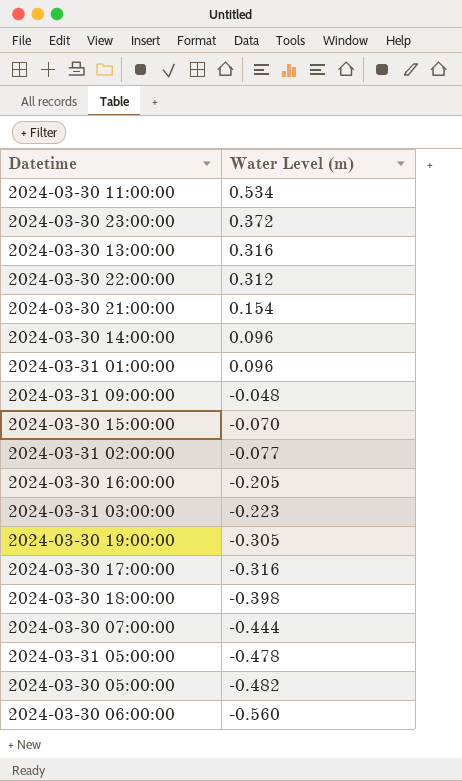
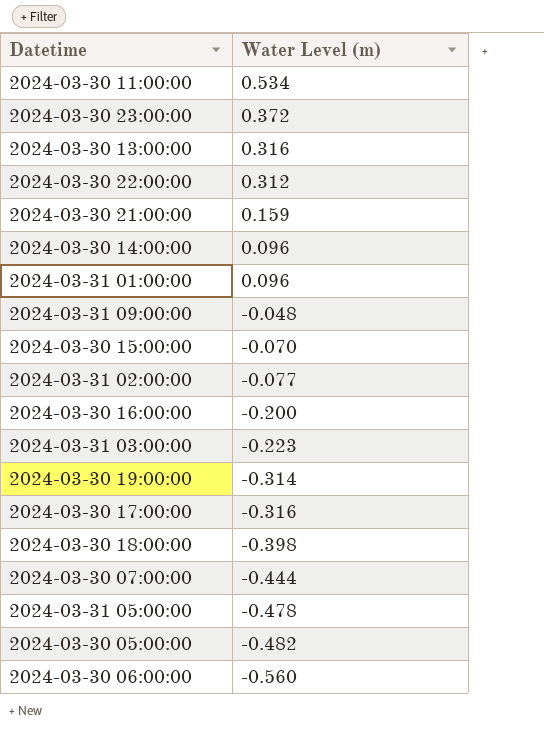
2024-03-30 21:00:00 | Water Level (m): 0.154 -> 0.159
2024-03-30 16:00:00 | Water Level (m): -0.205 -> -0.200
2024-03-30 19:00:00 | Water Level (m): -0.305 -> -0.314

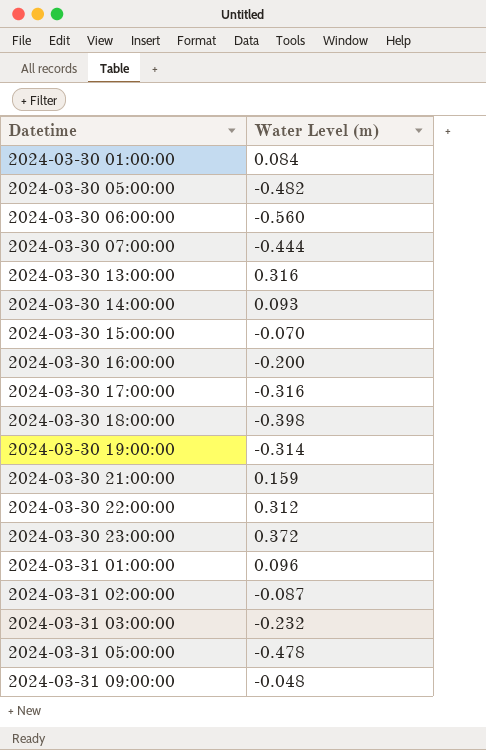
row order: Water Level (m) descending -> Datetime ascending
row 2024-03-30 11:00:00: 0.534 -> none
row 2024-03-30 01:00:00: none -> 0.084
2024-03-30 14:00:00 | Water Level (m): 0.096 -> 0.093
2024-03-31 02:00:00 | Water Level (m): -0.077 -> -0.087
2024-03-31 03:00:00 | Water Level (m): -0.223 -> -0.232

